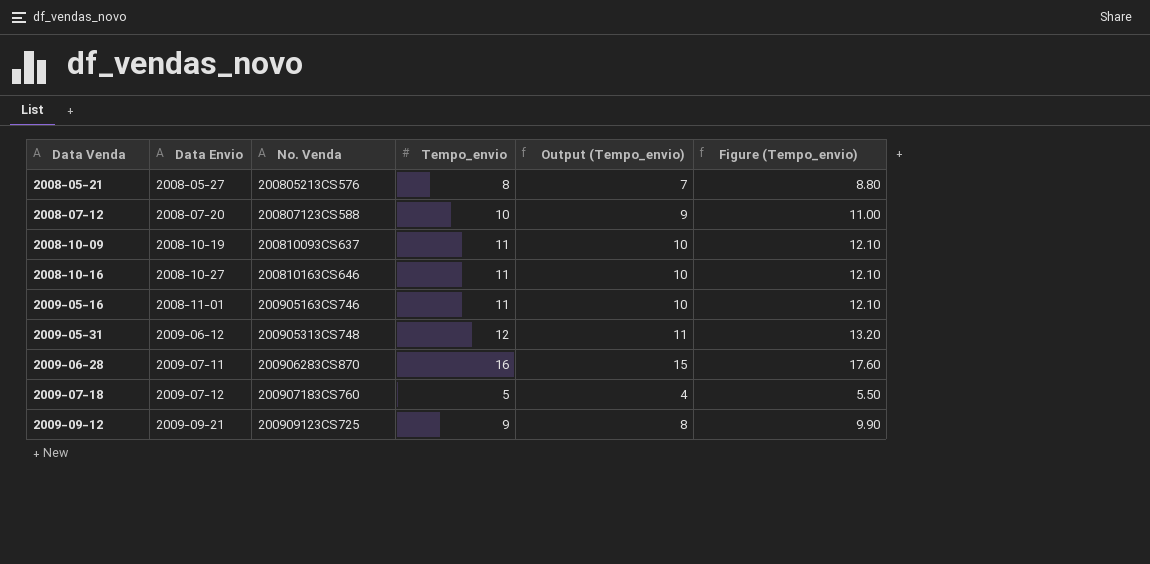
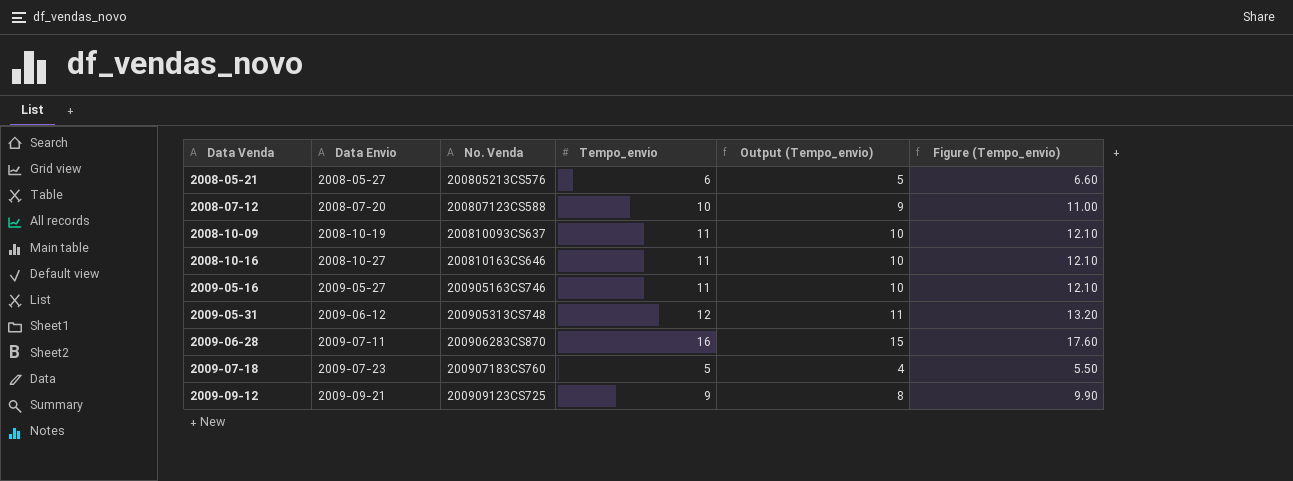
2008-05-21 | Tempo_envio: 8 -> 6
2008-05-21 | Output (Tempo_envio): 7 -> 5
2008-05-21 | Figure (Tempo_envio): 8.80 -> 6.60
2009-05-16 | Data Envio: 2008-11-01 -> 2009-05-27
2009-07-18 | Data Envio: 2009-07-12 -> 2009-07-23

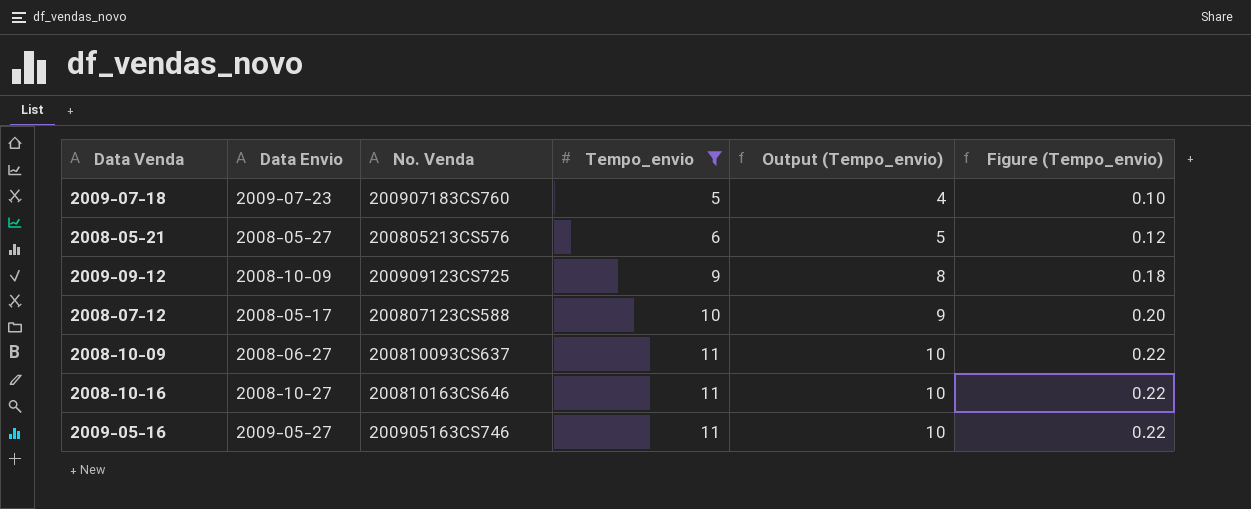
filter: none -> Tempo_envio <= 11
row order: Data Venda ascending -> Tempo_envio ascending
column Figure (Tempo_envio) | formula: [Tempo_envio] * 1.1 -> [Tempo_envio] * 0.02
2009-09-12 | Data Envio: 2009-09-21 -> 2008-10-09
2008-07-12 | Data Envio: 2008-07-20 -> 2008-05-17
2008-10-09 | Data Envio: 2008-10-19 -> 2008-06-27

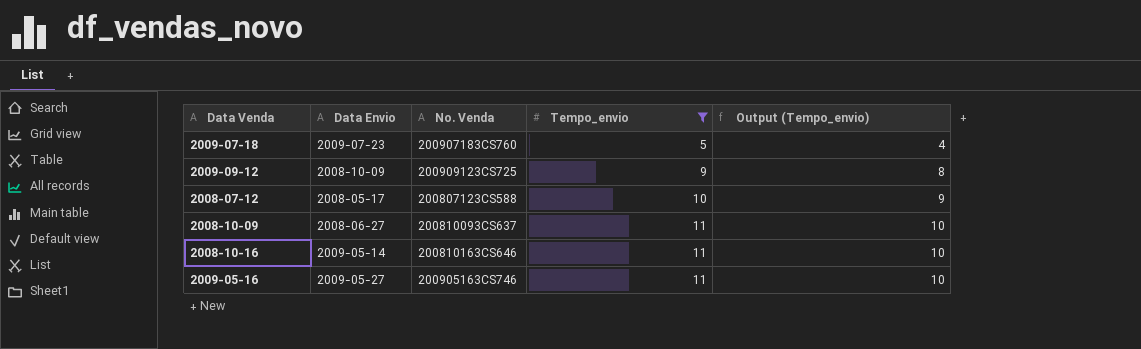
column Figure (Tempo_envio) | formula: [Tempo_envio] * 0.02 -> none
row 2008-05-21: 2008-05-27 | 200805213CS576 | 6 | 5 | 0.12 -> none
2008-10-16 | Data Envio: 2008-10-27 -> 2009-05-14

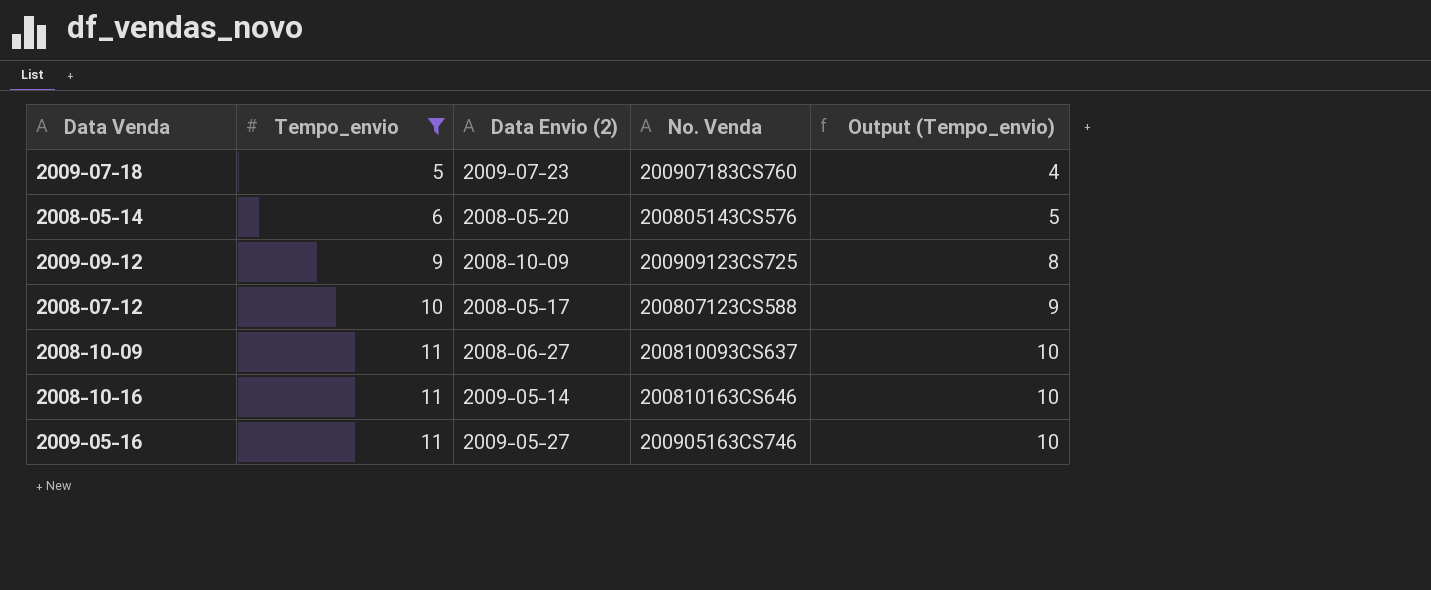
column Tempo_envio | position: 4 -> 2
column name: Data Envio -> Data Envio (2)
row 2008-05-14: none -> 6 | 2008-05-20 | 200805143CS576 | 5

